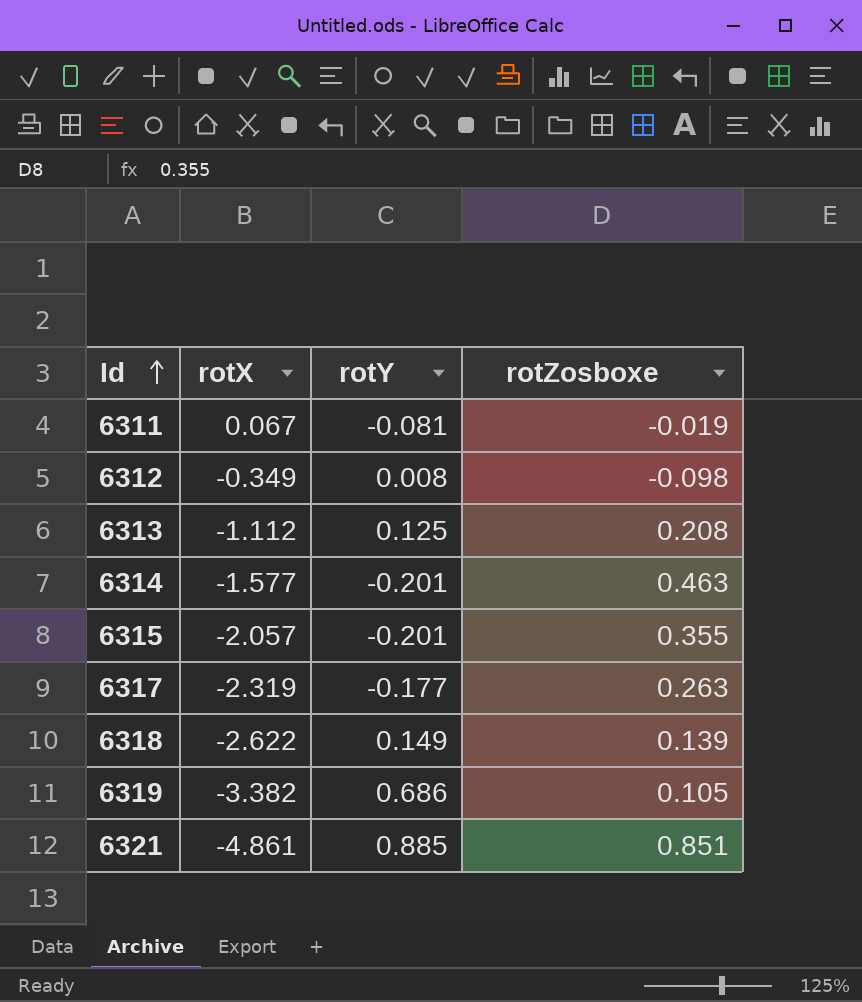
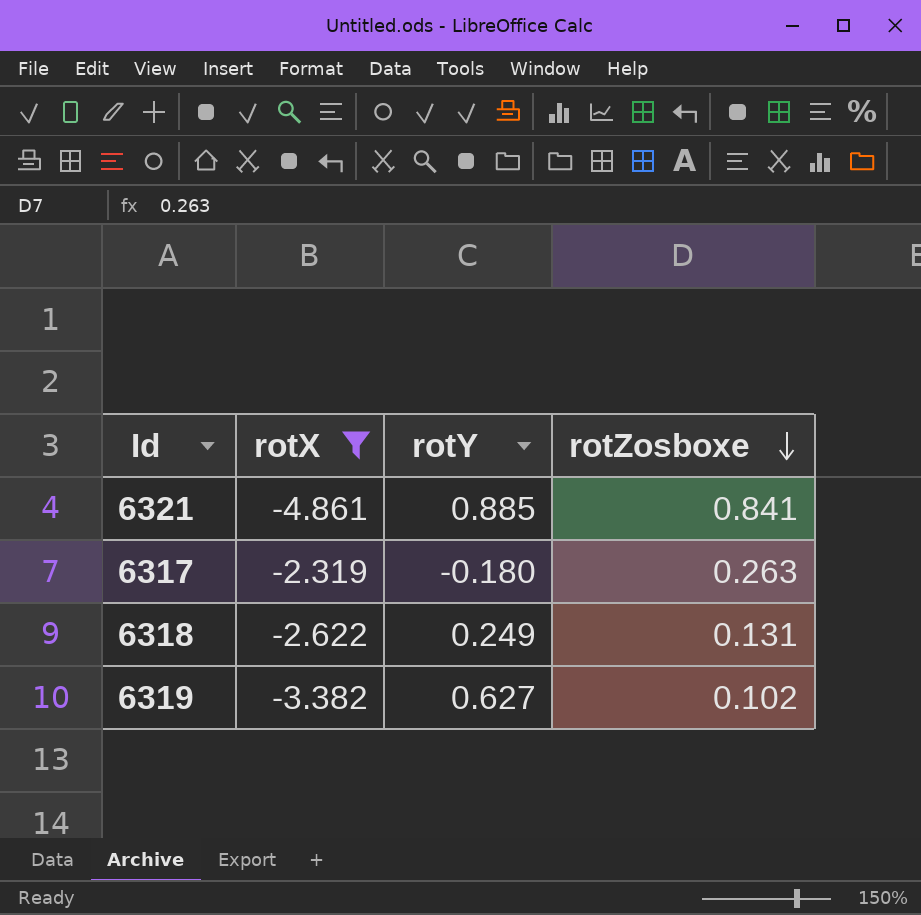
filter: none -> rotX <= -2.319
row order: Id ascending -> rotZosboxe descending
6321 | rotZosboxe: 0.851 -> 0.841
6317 | rotY: -0.177 -> -0.180
6318 | rotY: 0.149 -> 0.249
6318 | rotZosboxe: 0.139 -> 0.131
6319 | rotY: 0.686 -> 0.627
6319 | rotZosboxe: 0.105 -> 0.102

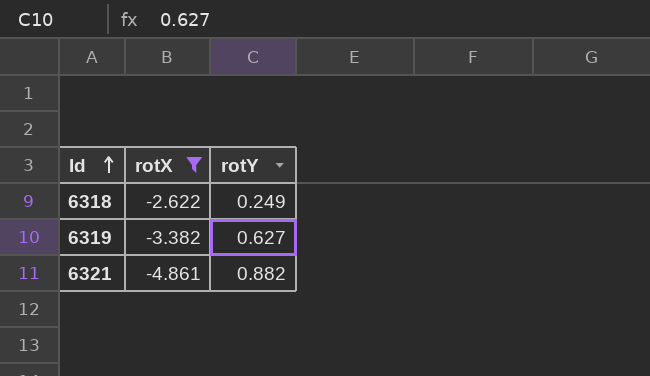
row order: rotZosboxe descending -> Id ascending
column rotZosboxe | position: 4 -> none
row 6317: -2.319 | -0.180 | 0.263 -> none
6321 | rotY: 0.885 -> 0.882

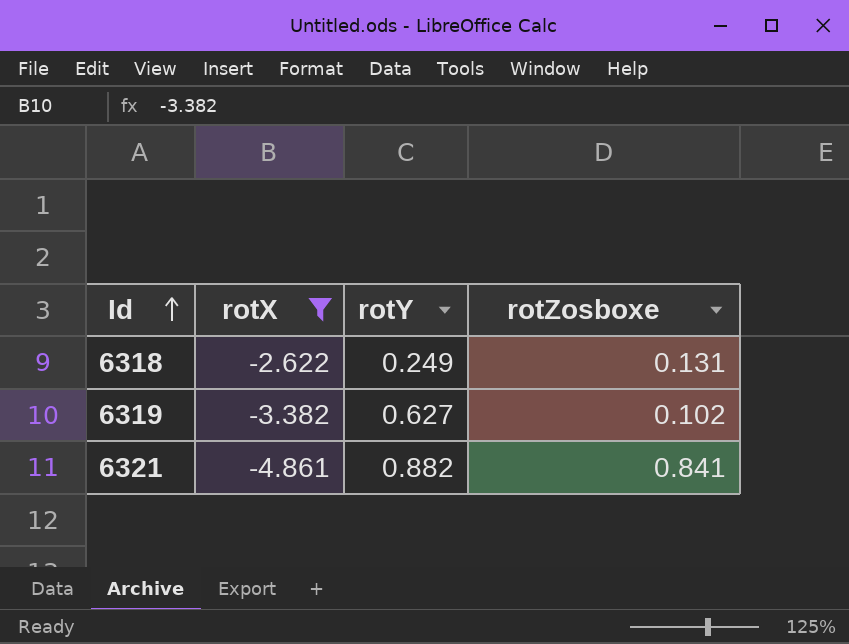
column rotZosboxe | position: none -> 4

